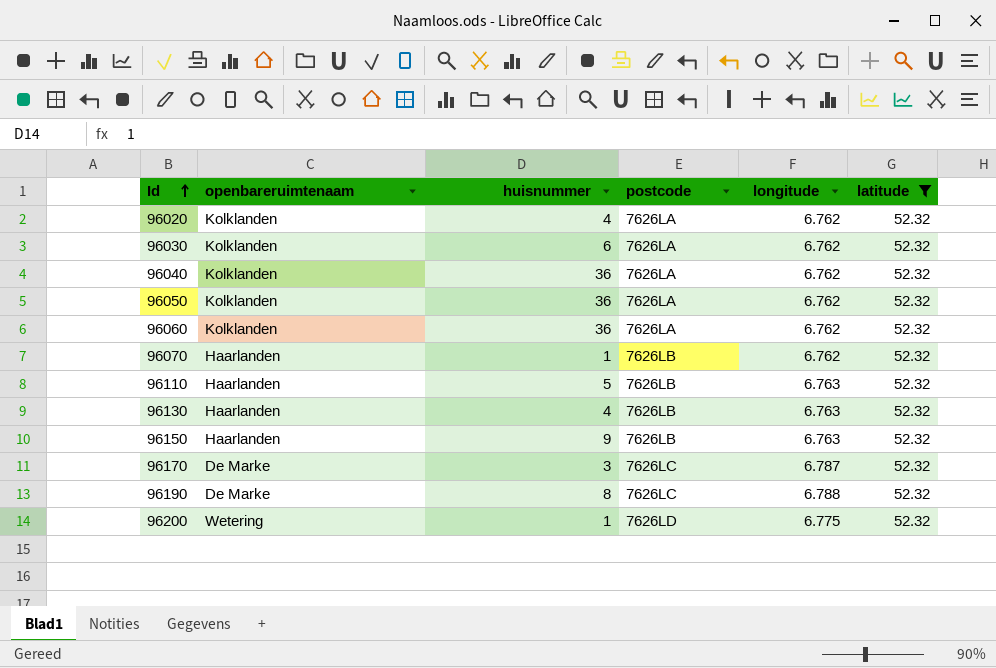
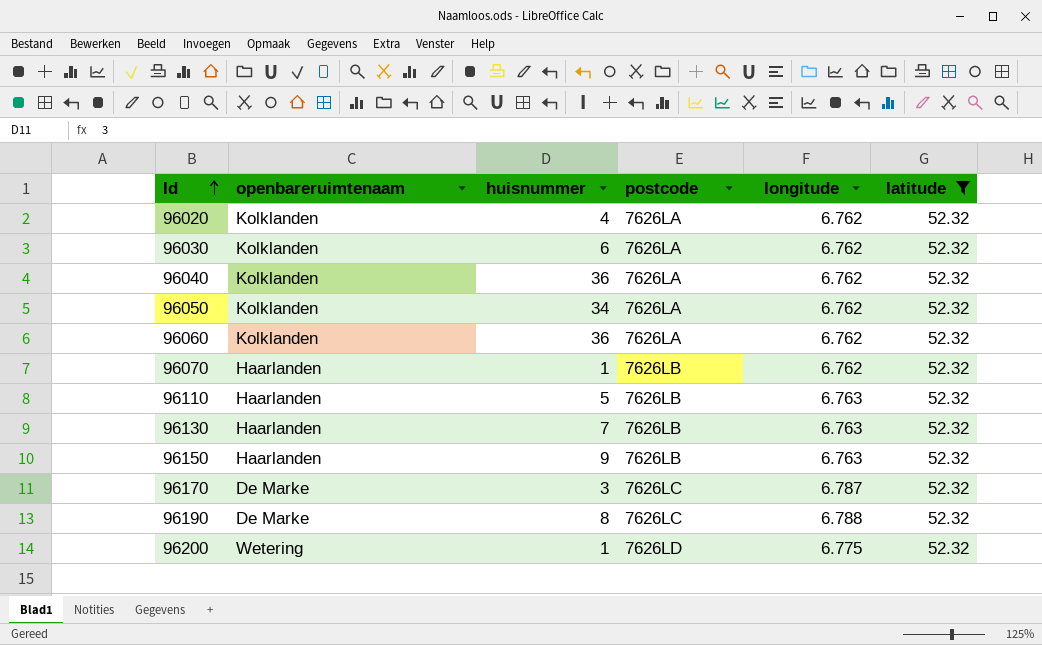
96050 | huisnummer: 36 -> 34
96130 | huisnummer: 4 -> 7

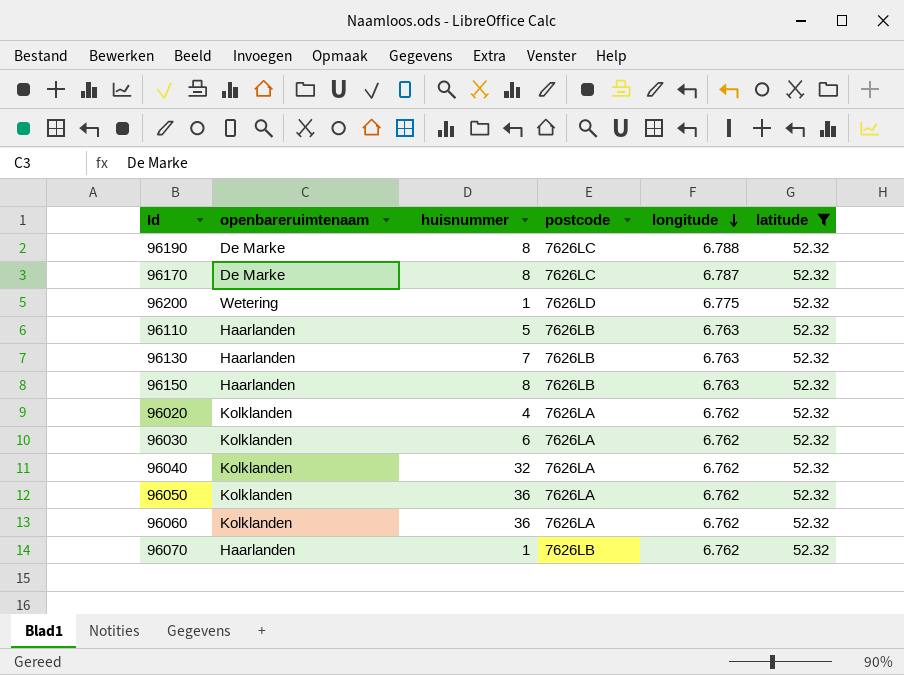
row order: Id ascending -> longitude descending
96170 | huisnummer: 3 -> 8
96150 | huisnummer: 9 -> 8
96040 | huisnummer: 36 -> 32
96050 | huisnummer: 34 -> 36

